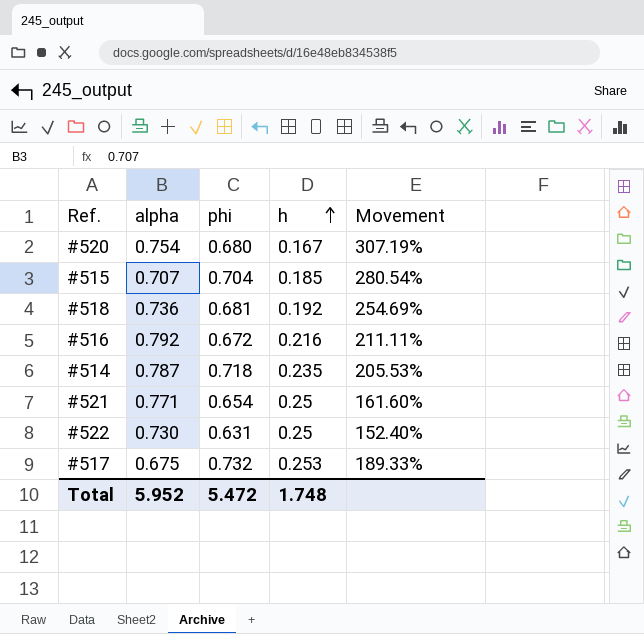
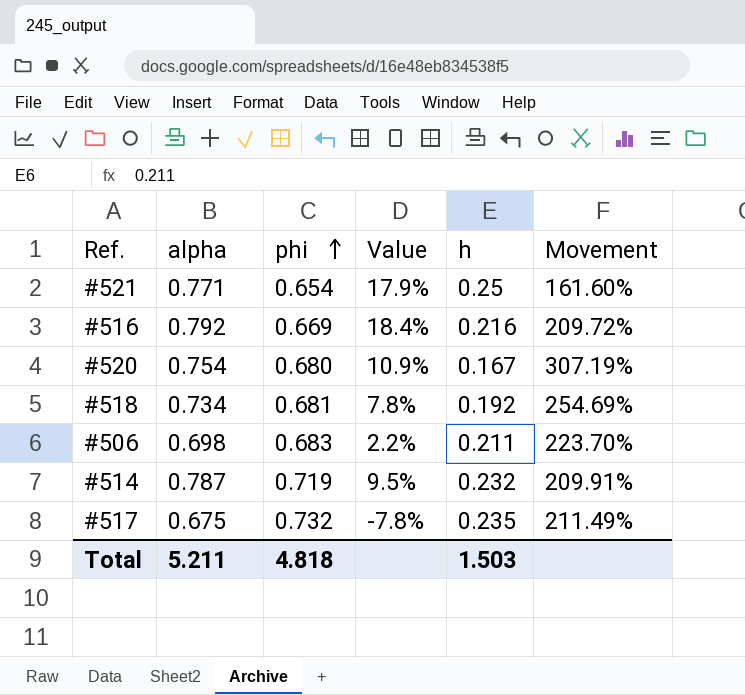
row order: h ascending -> phi ascending
column Value | formula: none -> ([alpha] - [phi]) / [phi]
row #515: 0.707 | 0.704 | 0.185 | 280.54% -> none
row #522: 0.730 | 0.631 | 0.25 | 152.40% -> none
#516 | phi: 0.672 -> 0.669
#516 | Movement: 211.11% -> 209.72%
#518 | alpha: 0.736 -> 0.734
row #506: none -> 0.698 | 0.683 | 2.2% | 0.211 | 223.70%
#514 | phi: 0.718 -> 0.719
#514 | h: 0.235 -> 0.232
#514 | Movement: 205.53% -> 209.91%
#517 | h: 0.253 -> 0.235
#517 | Movement: 189.33% -> 211.49%
Total | alpha: 5.952 -> 5.211
Total | phi: 5.472 -> 4.818
Total | h: 1.748 -> 1.503

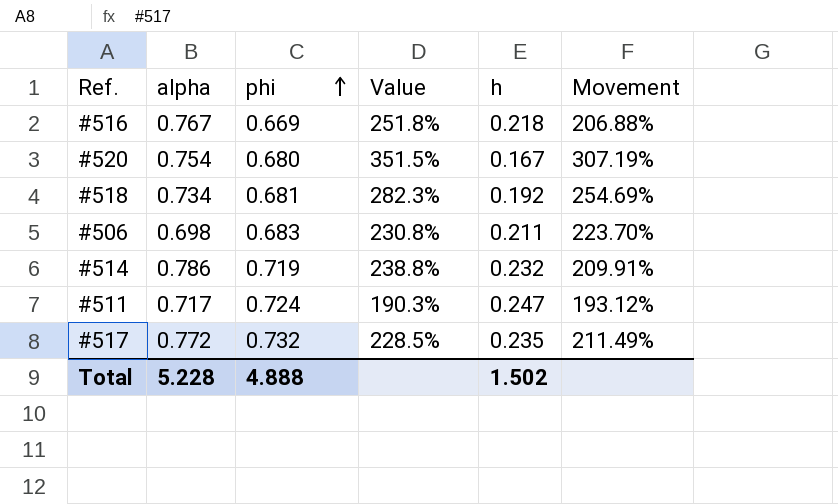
column Value | formula: ([alpha] - [phi]) / [phi] -> ([alpha] - [h]) / [h]
row #521: 0.771 | 0.654 | 17.9% | 0.25 | 161.60% -> none
#516 | alpha: 0.792 -> 0.767
#516 | h: 0.216 -> 0.218
#516 | Movement: 209.72% -> 206.88%
#514 | alpha: 0.787 -> 0.786
row #511: none -> 0.717 | 0.724 | 190.3% | 0.247 | 193.12%
#517 | alpha: 0.675 -> 0.772
Total | alpha: 5.211 -> 5.228
Total | phi: 4.818 -> 4.888
Total | h: 1.503 -> 1.502

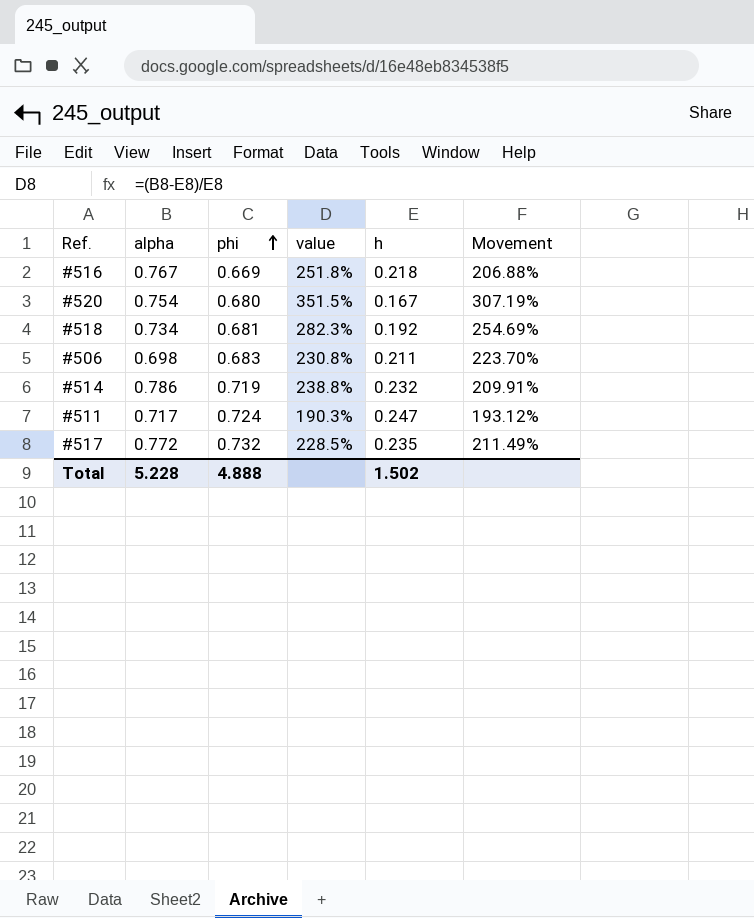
column name: Value -> value

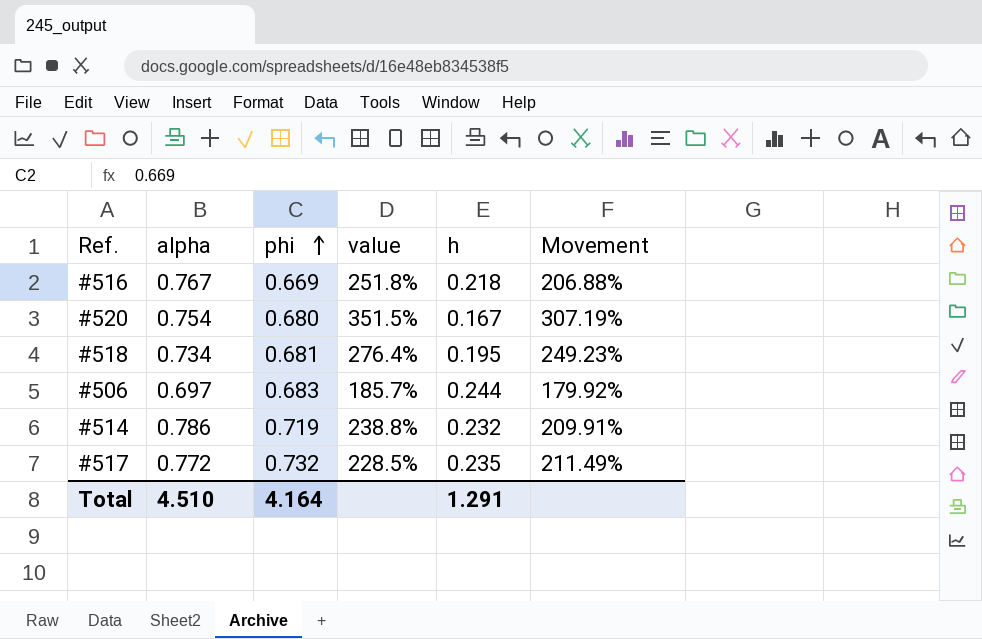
row #511: 0.717 | 0.724 | 190.3% | 0.247 | 193.12% -> none
#518 | value: 282.3% -> 276.4%
#518 | h: 0.192 -> 0.195
#518 | Movement: 254.69% -> 249.23%
#506 | alpha: 0.698 -> 0.697
#506 | value: 230.8% -> 185.7%
#506 | h: 0.211 -> 0.244
#506 | Movement: 223.70% -> 179.92%
Total | alpha: 5.228 -> 4.510
Total | phi: 4.888 -> 4.164
Total | h: 1.502 -> 1.291

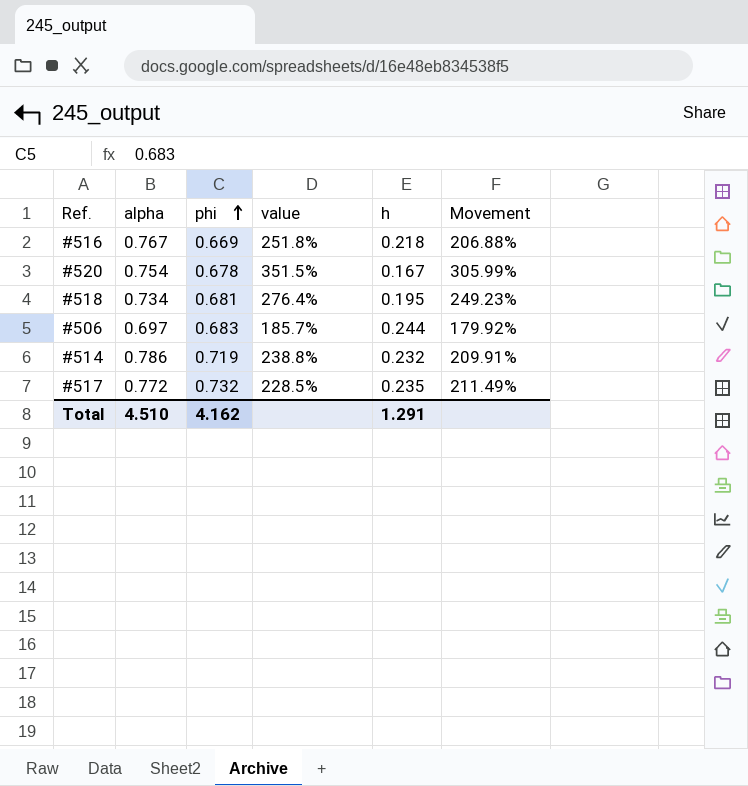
#520 | phi: 0.680 -> 0.678
#520 | Movement: 307.19% -> 305.99%
Total | phi: 4.164 -> 4.162

